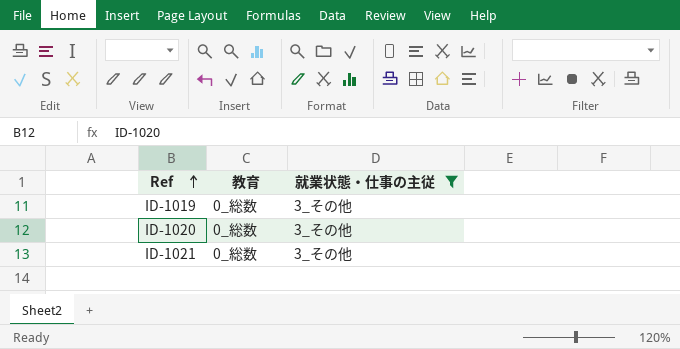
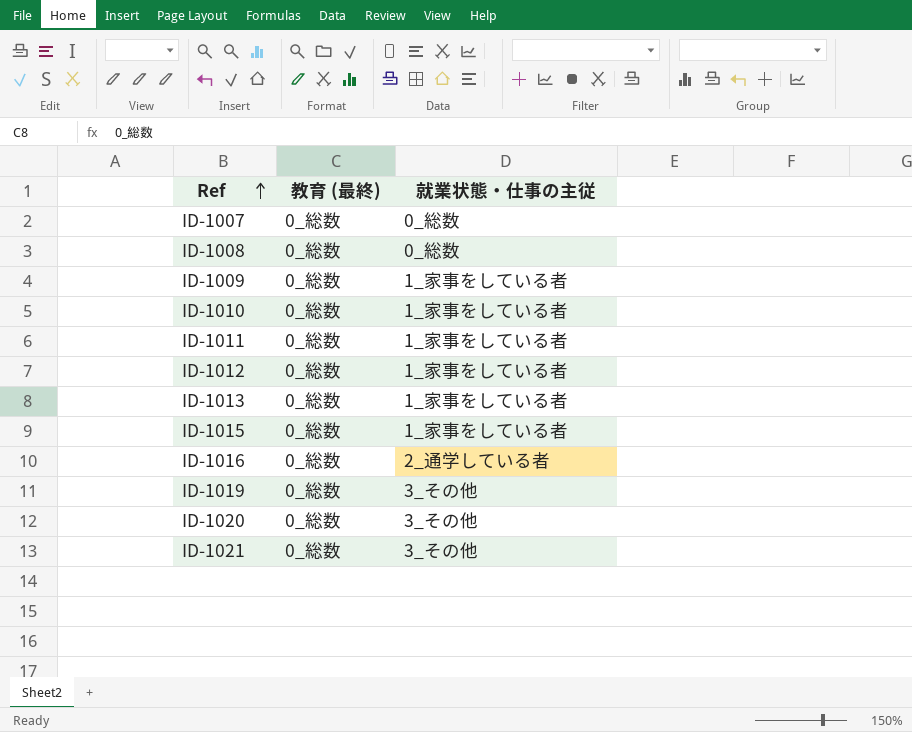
filter: 就業状態・仕事の主従 = 3_その他 -> none
column name: 教育 -> 教育 (最終)

